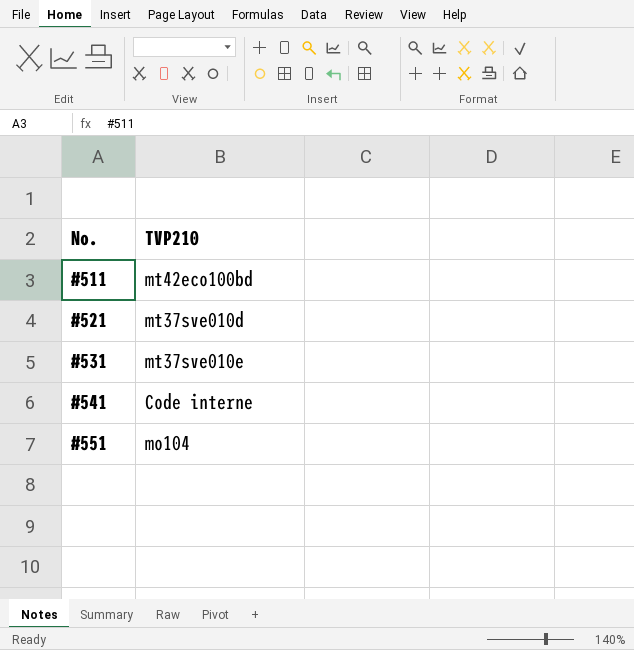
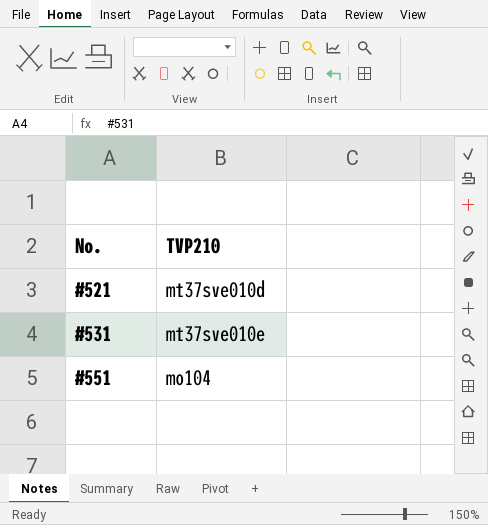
row #511: mt42eco100bd -> none
row #541: Code interne -> none

